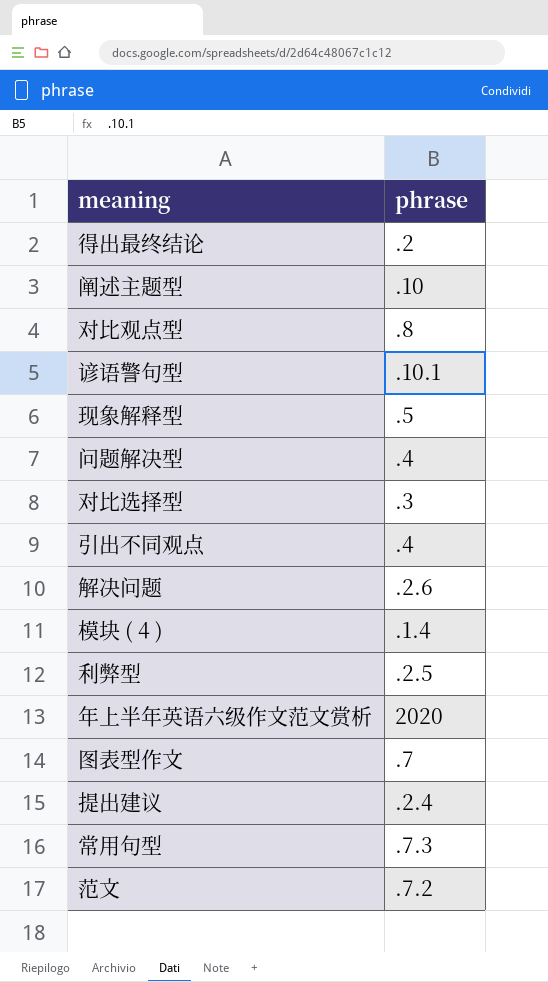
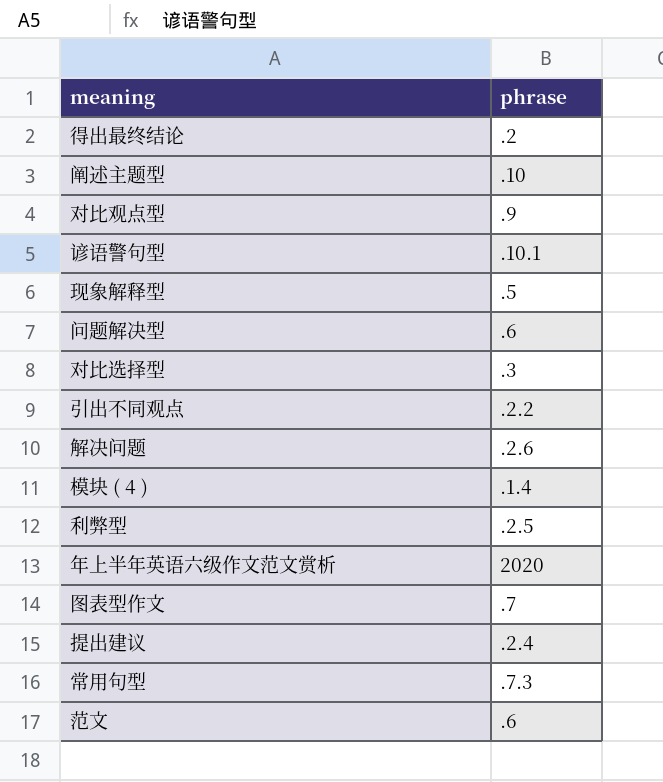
对比观点型 | phrase: .8 -> .9
问题解决型 | phrase: .4 -> .6
引出不同观点 | phrase: .4 -> .2.2
范文 | phrase: .7.2 -> .6

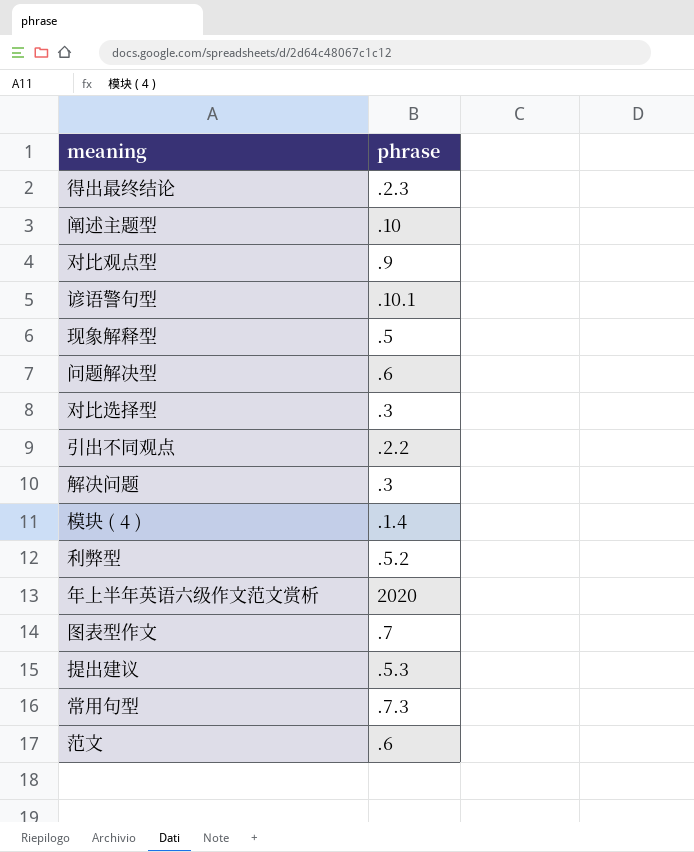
得出最终结论 | phrase: .2 -> .2.3
解决问题 | phrase: .2.6 -> .3
利弊型 | phrase: .2.5 -> .5.2
提出建议 | phrase: .2.4 -> .5.3

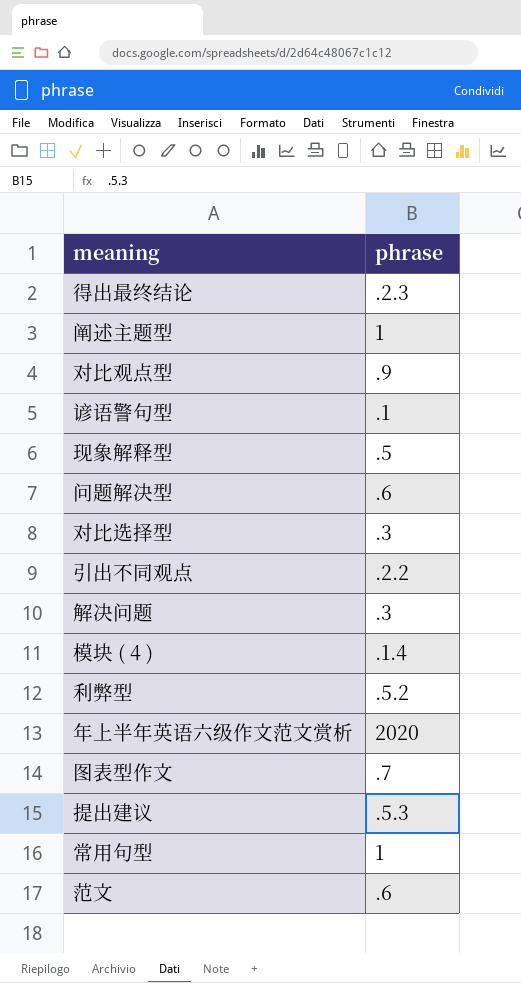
阐述主题型 | phrase: .10 -> 1
谚语警句型 | phrase: .10.1 -> .1
常用句型 | phrase: .7.3 -> 1

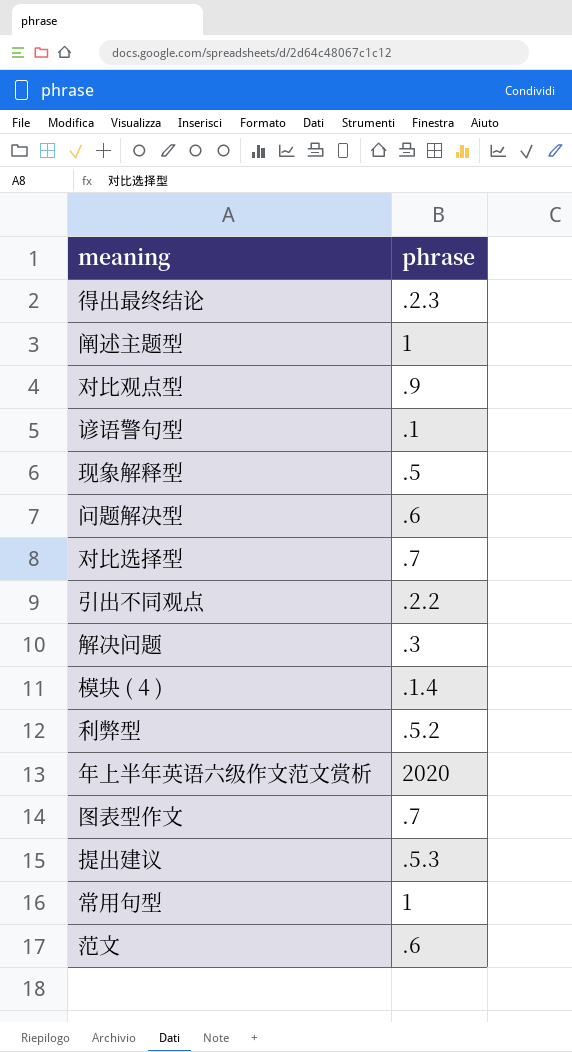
对比选择型 | phrase: .3 -> .7

